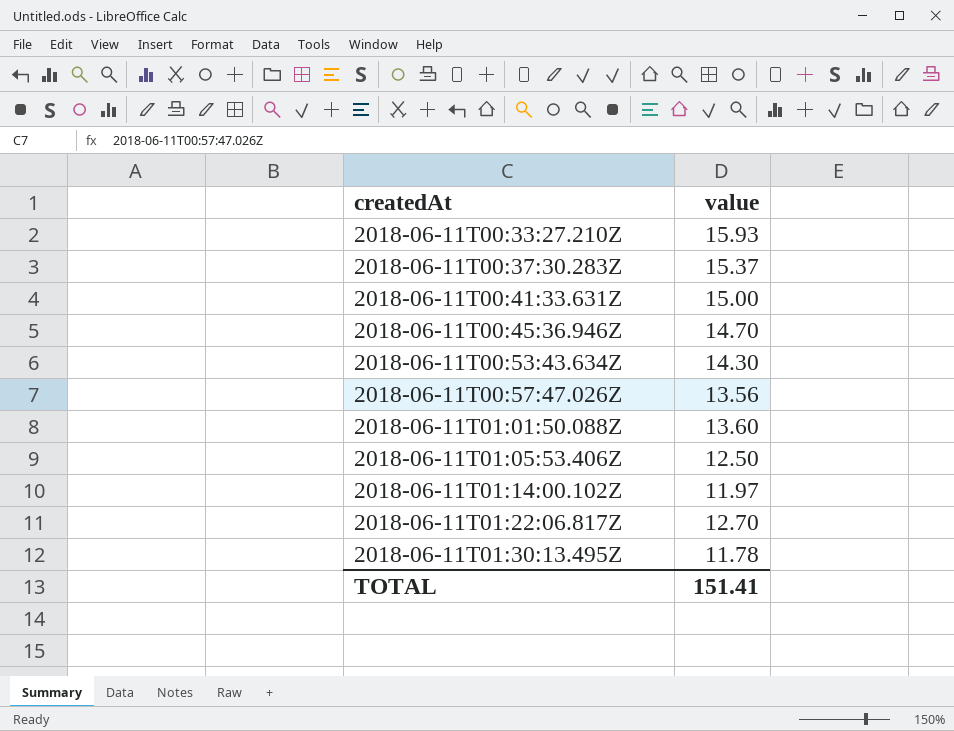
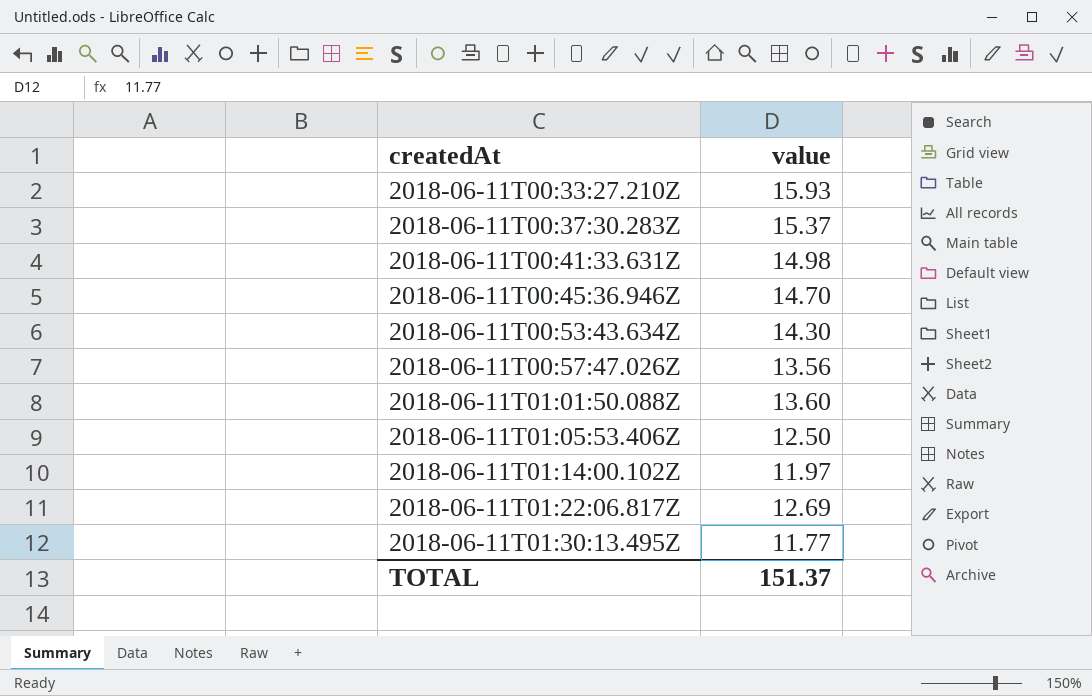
2018-06-11T00:41:33.631Z | value: 15.00 -> 14.98
2018-06-11T01:22:06.817Z | value: 12.70 -> 12.69
2018-06-11T01:30:13.495Z | value: 11.78 -> 11.77
TOTAL | value: 151.41 -> 151.37

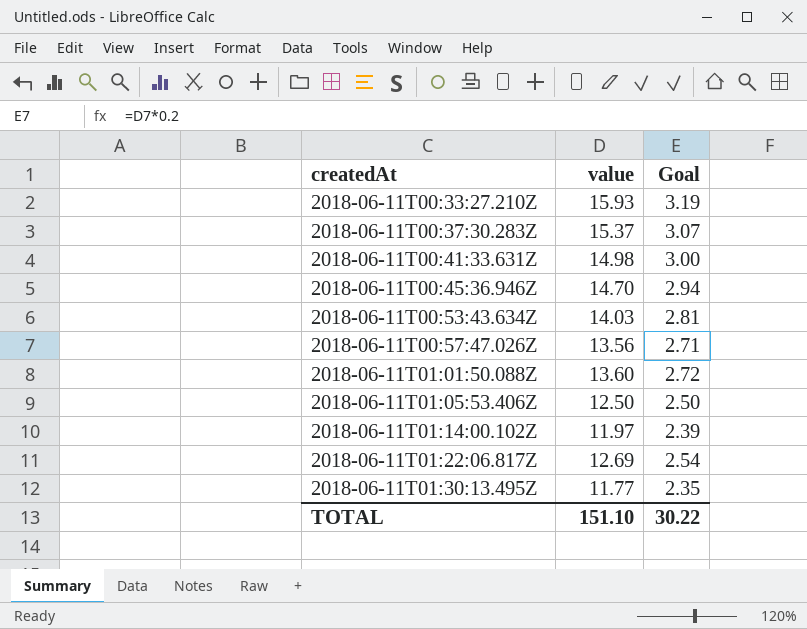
column Goal | formula: none -> [value] * 0.2
2018-06-11T00:53:43.634Z | value: 14.30 -> 14.03
TOTAL | value: 151.37 -> 151.10

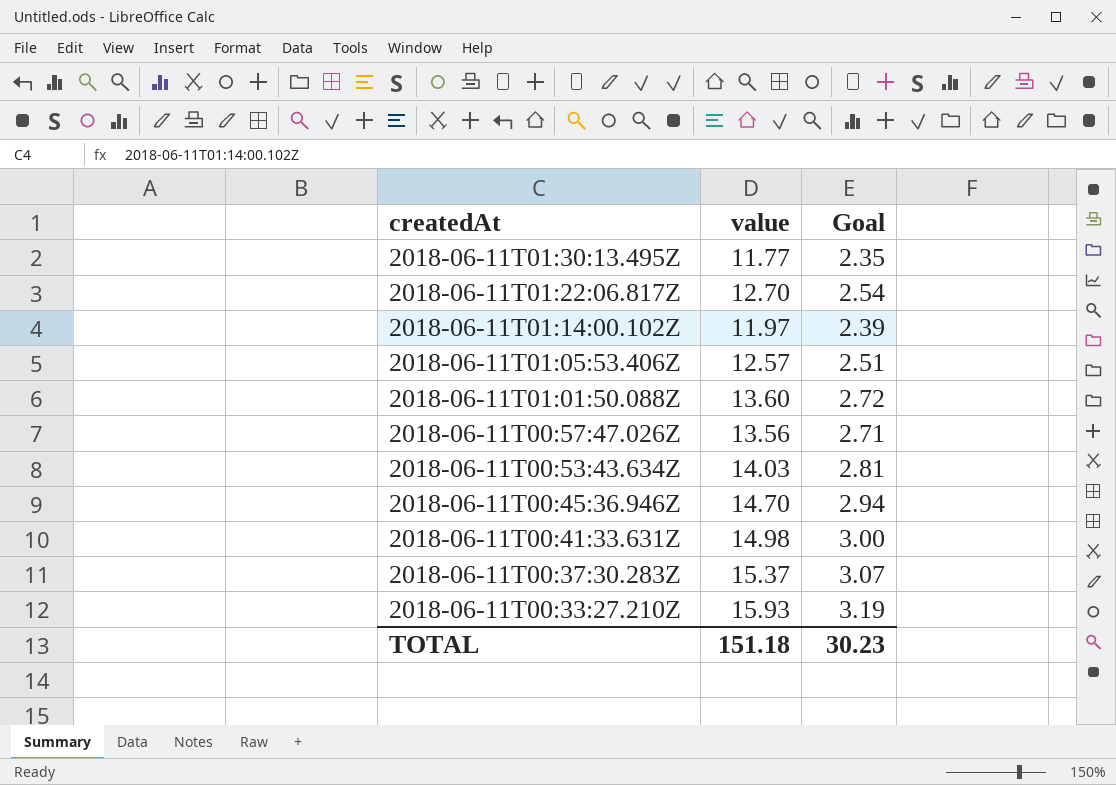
row order: createdAt ascending -> createdAt descending
2018-06-11T01:22:06.817Z | value: 12.69 -> 12.70
2018-06-11T01:05:53.406Z | value: 12.50 -> 12.57
2018-06-11T01:05:53.406Z | Goal: 2.50 -> 2.51
TOTAL | value: 151.10 -> 151.18
TOTAL | Goal: 30.22 -> 30.23

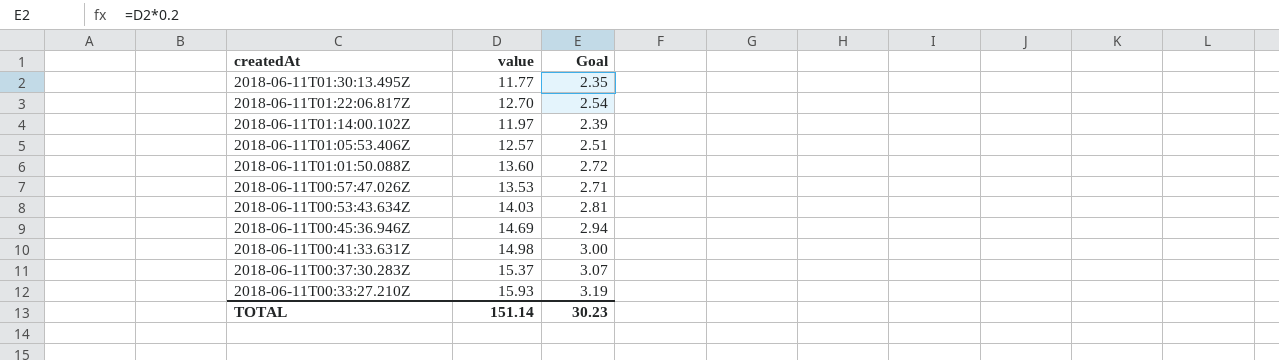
2018-06-11T00:57:47.026Z | value: 13.56 -> 13.53
2018-06-11T00:45:36.946Z | value: 14.70 -> 14.69
TOTAL | value: 151.18 -> 151.14

